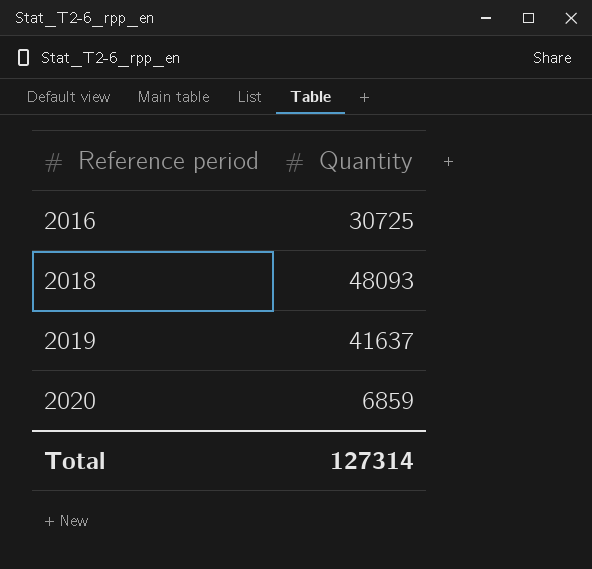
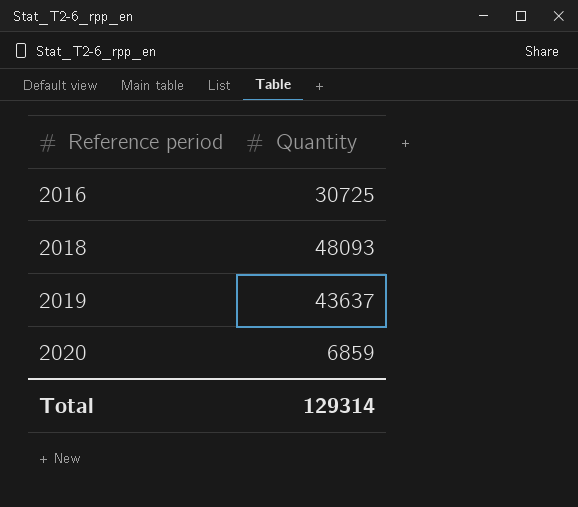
2019 | Quantity: 41637 -> 43637
Total | Quantity: 127314 -> 129314

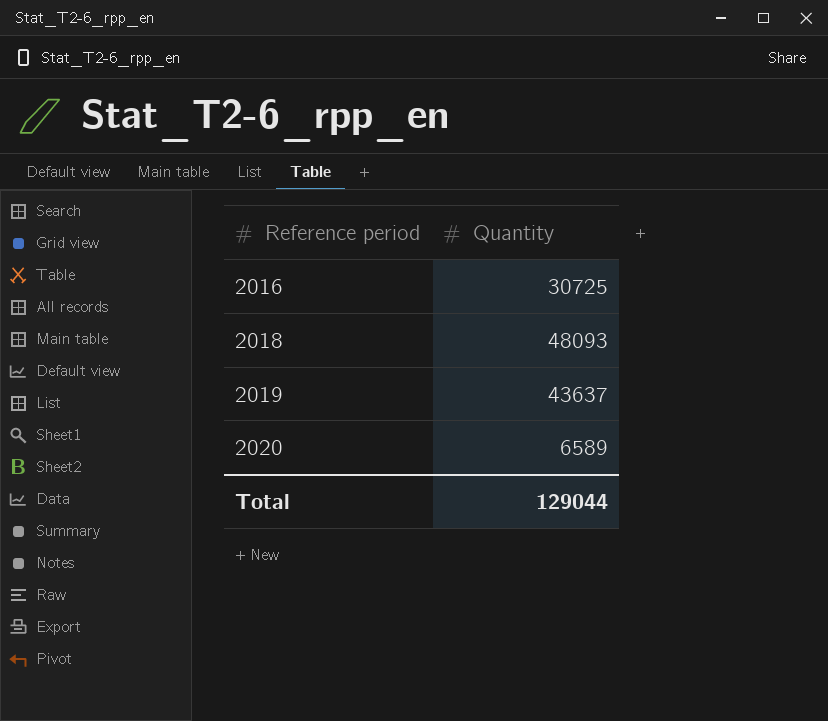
2020 | Quantity: 6859 -> 6589
Total | Quantity: 129314 -> 129044

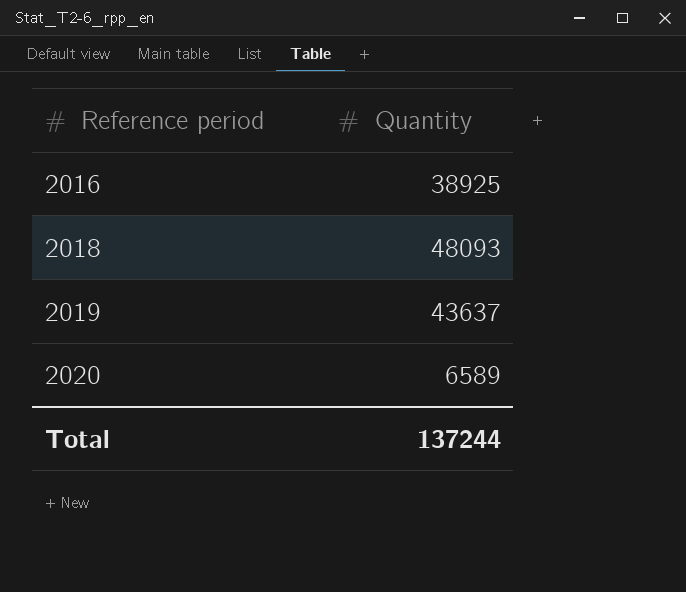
2016 | Quantity: 30725 -> 38925
Total | Quantity: 129044 -> 137244

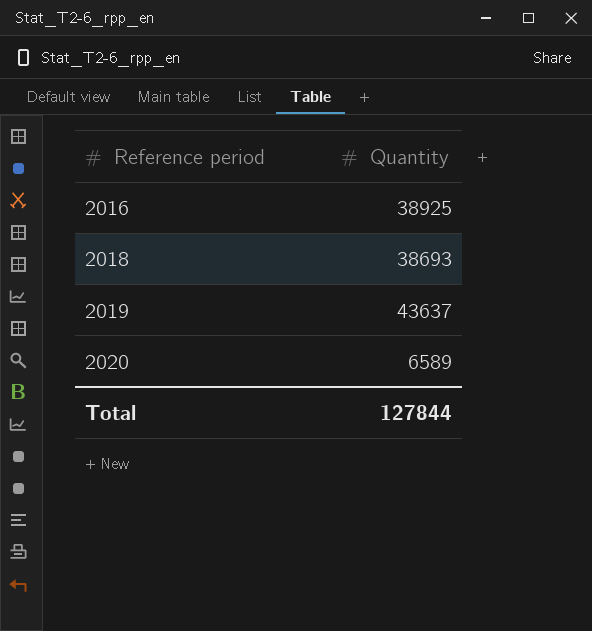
2018 | Quantity: 48093 -> 38693
Total | Quantity: 137244 -> 127844

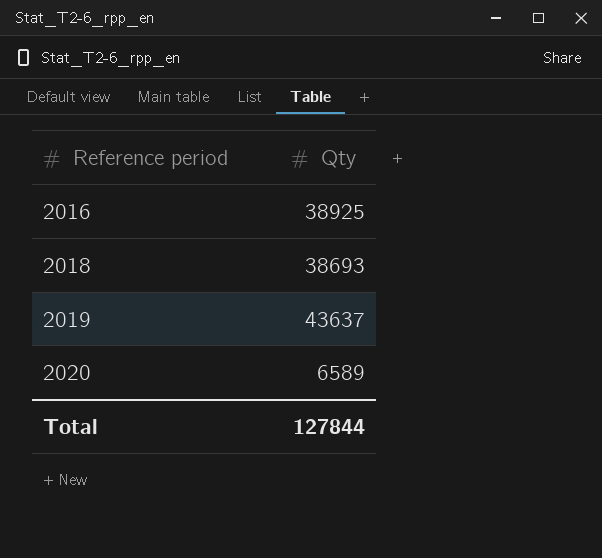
column name: Quantity -> Qty

